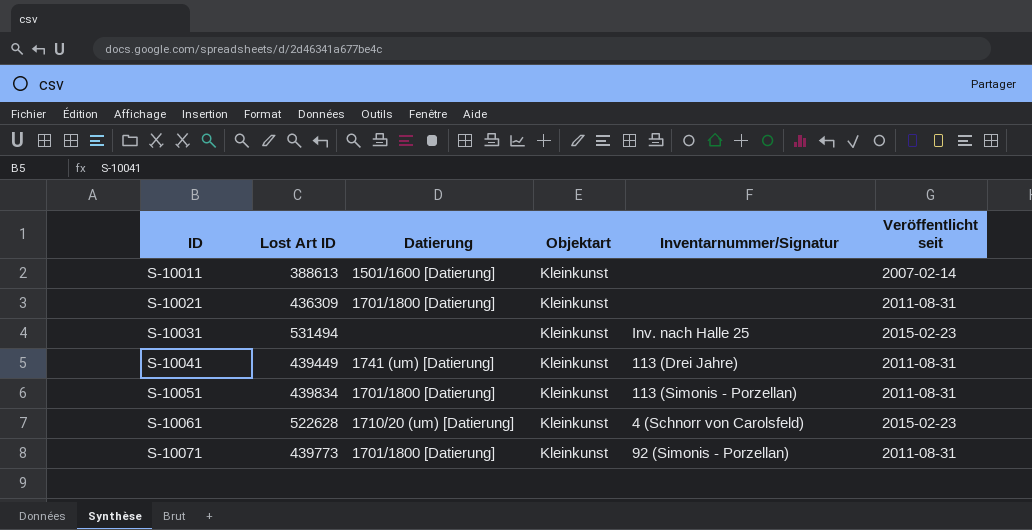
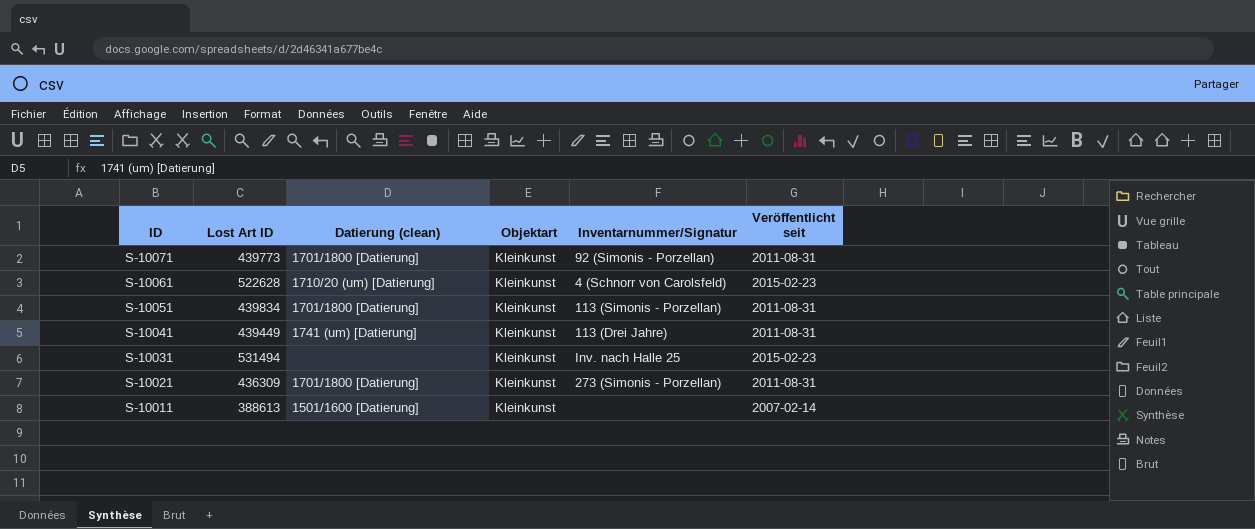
row order: ID ascending -> ID descending
column name: Datierung -> Datierung (clean)
S-10021 | Inventarnummer/Signatur: none -> 273 (Simonis - Porzellan)

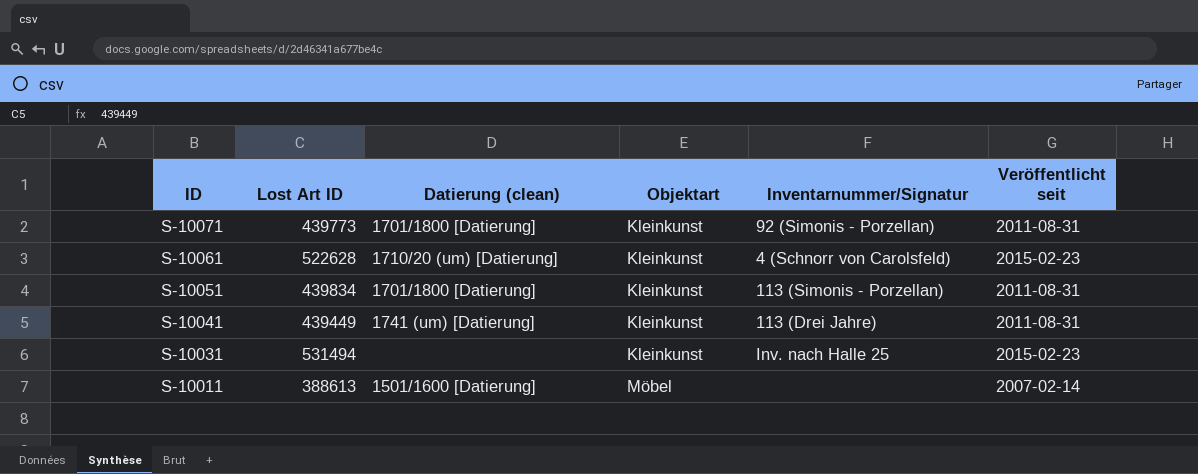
row S-10021: 436309 | 1701/1800 [Datierung] | Kleinkunst | 273 (Simonis - Porzellan) | 2011-08-31 -> none
S-10011 | Objektart: Kleinkunst -> Möbel

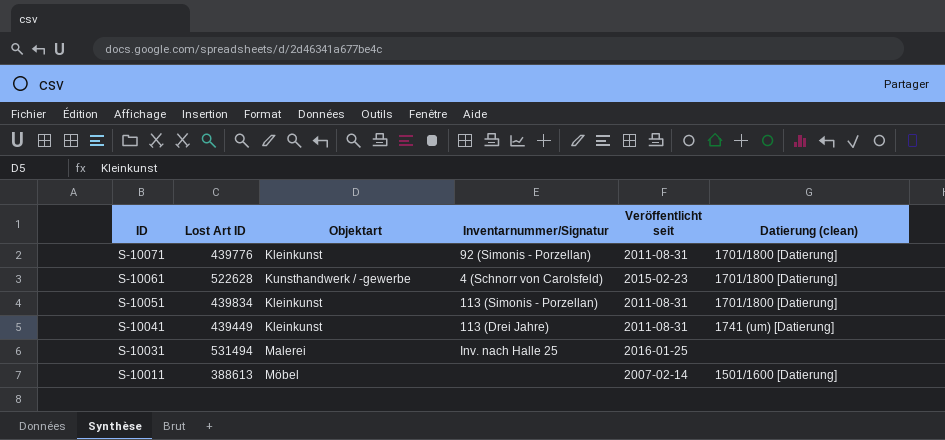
column Datierung (clean) | position: 3 -> 6
S-10071 | Lost Art ID: 439773 -> 439776
S-10061 | Objektart: Kleinkunst -> Kunsthandwerk / -gewerbe
S-10061 | Datierung (clean): 1710/20 (um) [Datierung] -> 1701/1800 [Datierung]
S-10031 | Objektart: Kleinkunst -> Malerei
S-10031 | Veröffentlicht seit: 2015-02-23 -> 2016-01-25

